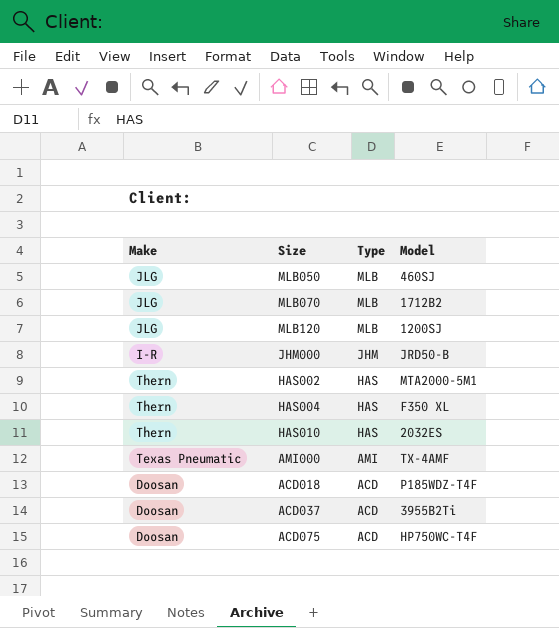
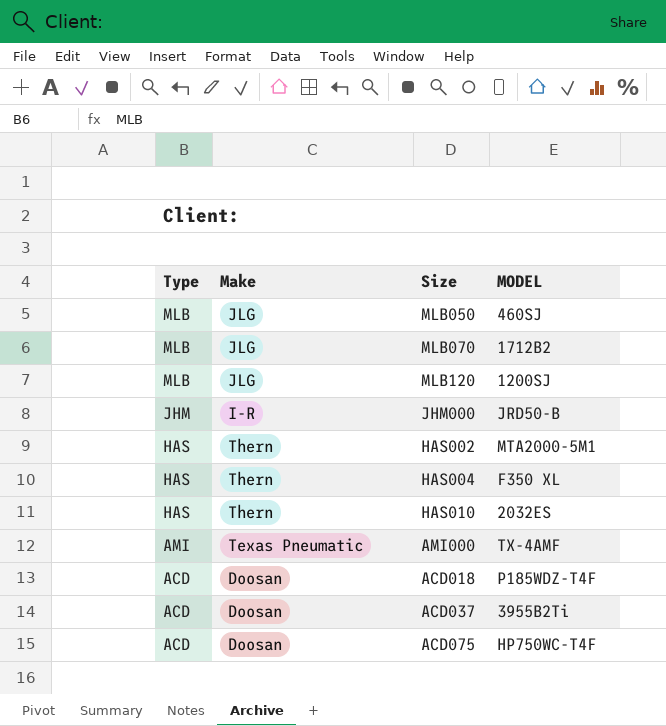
column Type | position: 3 -> 1
column name: Model -> MODEL

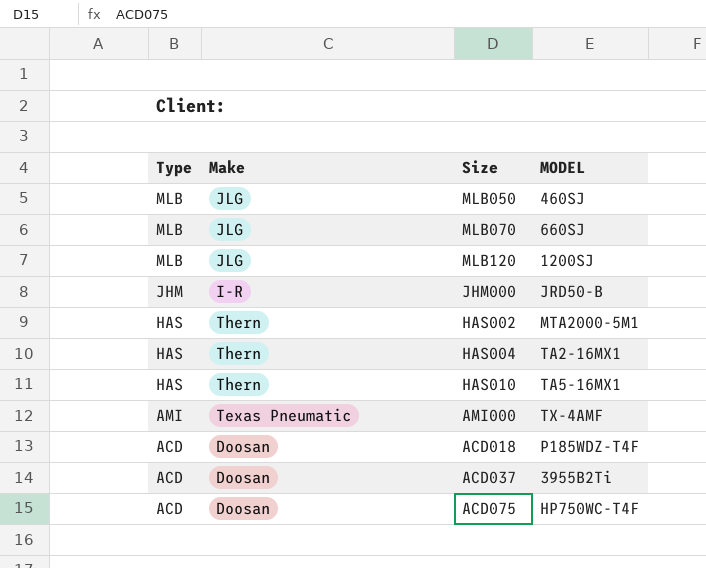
MLB070 | MODEL: 1712B2 -> 660SJ
HAS004 | MODEL: F350 XL -> TA2-16MX1
HAS010 | MODEL: 2032ES -> TA5-16MX1

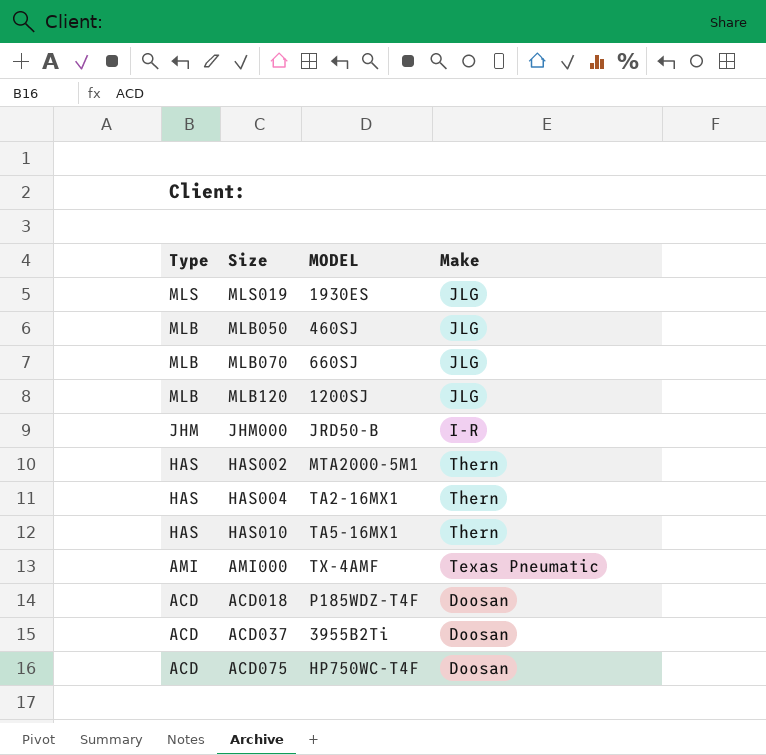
column Make | position: 2 -> 4
row MLS019: none -> MLS | 1930ES | JLG

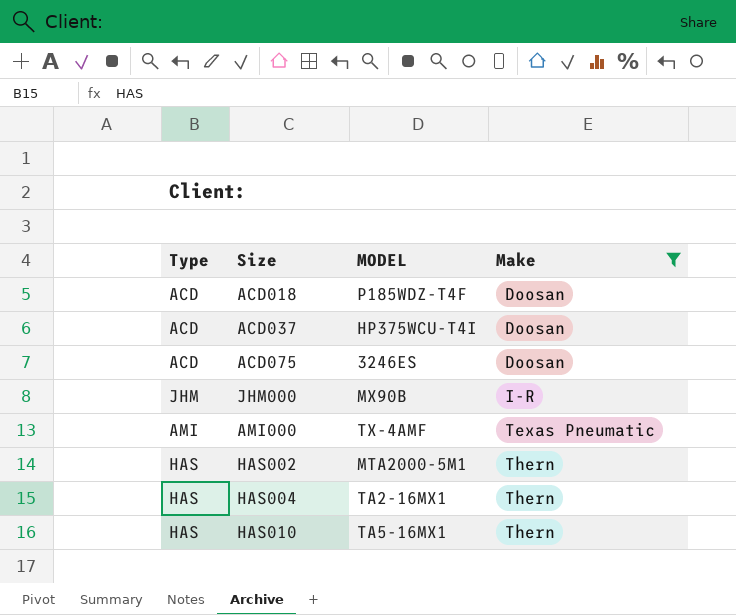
filter: none -> Make != JLG
row order: Type descending -> Make ascending
ACD037 | MODEL: 3955B2Ti -> HP375WCU-T4I
ACD075 | MODEL: HP750WC-T4F -> 3246ES
JHM000 | MODEL: JRD50-B -> MX90B

